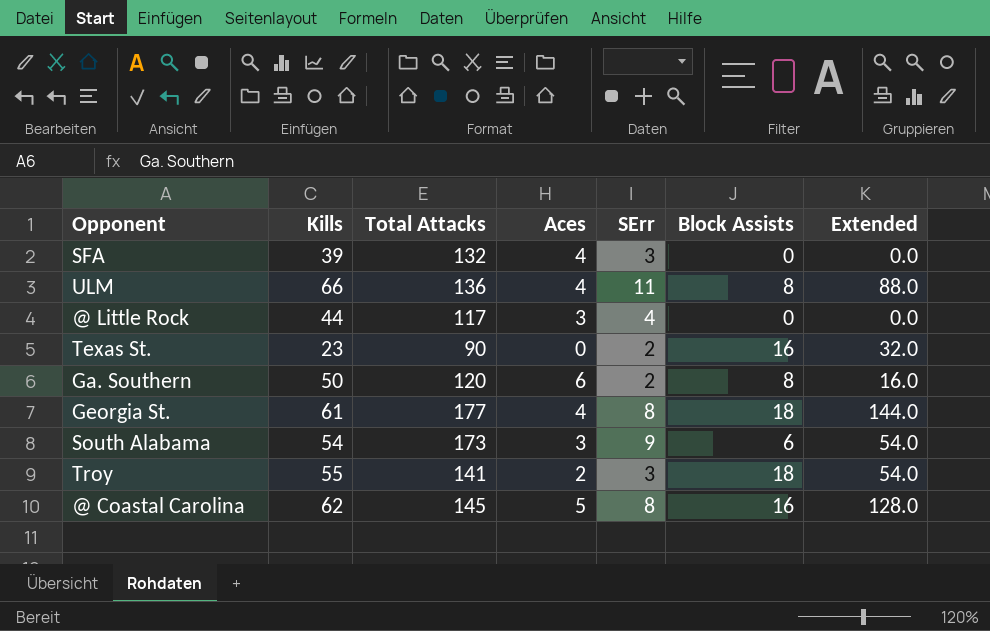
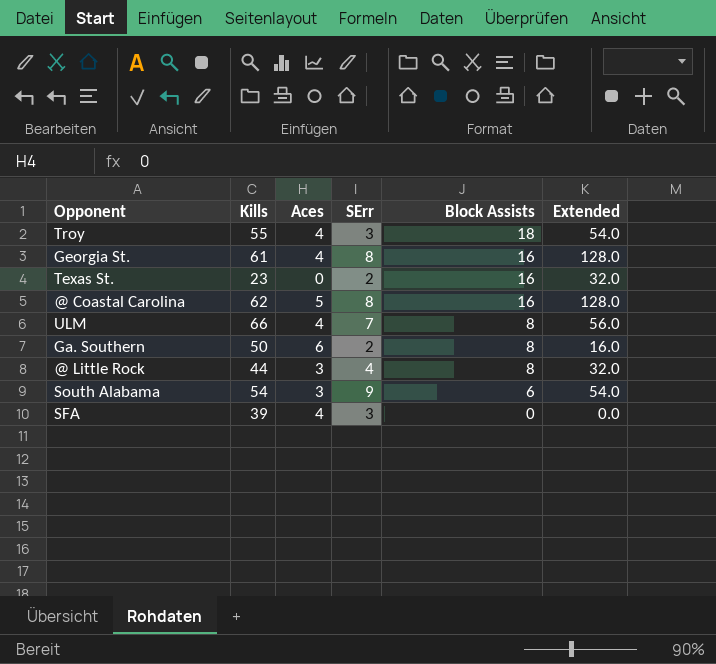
row order: none -> Block Assists descending
column Total Attacks | position: 3 -> none
Troy | Aces: 2 -> 4
Georgia St. | Block Assists: 18 -> 16
Georgia St. | Extended: 144.0 -> 128.0
ULM | SErr: 11 -> 7
ULM | Extended: 88.0 -> 56.0
@ Little Rock | Block Assists: 0 -> 8
@ Little Rock | Extended: 0.0 -> 32.0

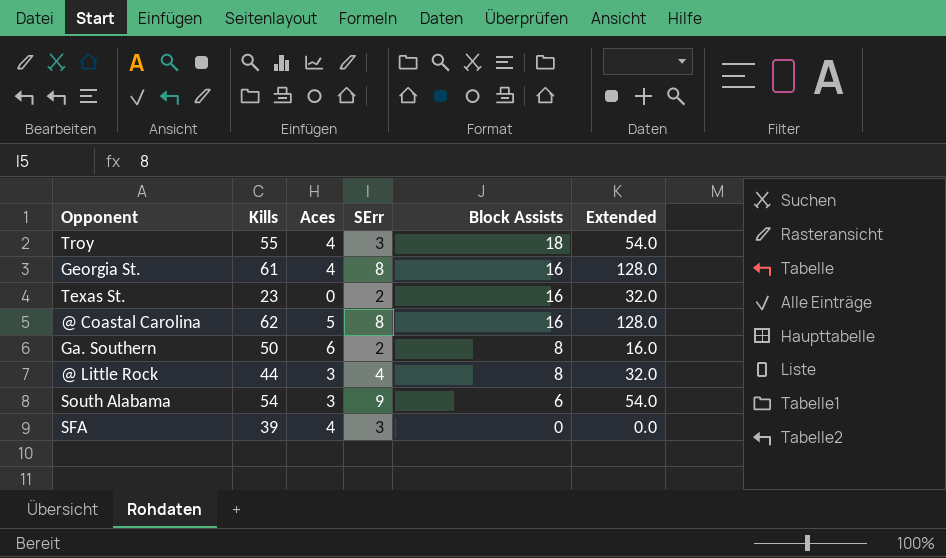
row ULM: 66 | 4 | 7 | 8 | 56.0 -> none

